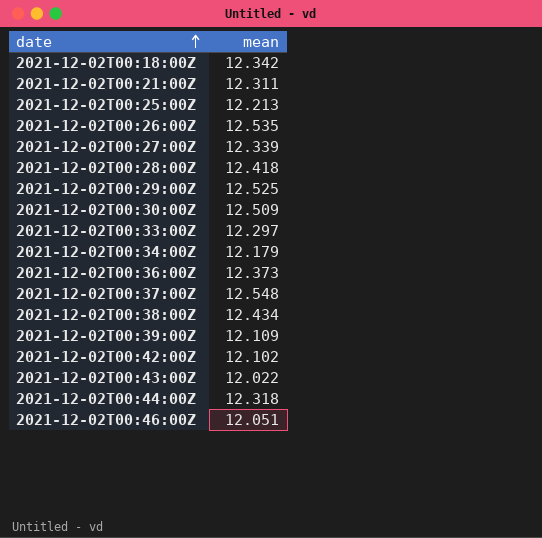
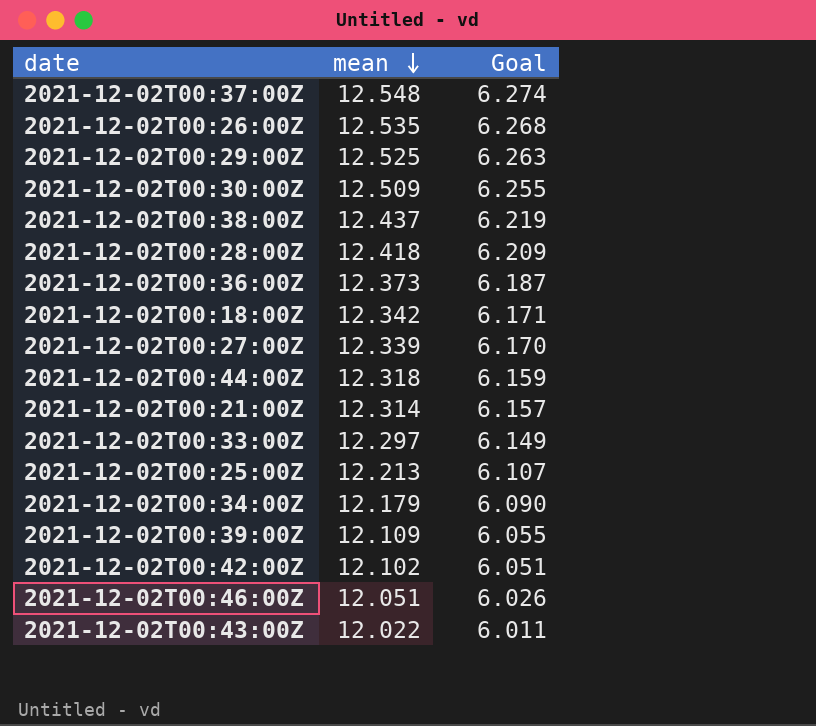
row order: date ascending -> mean descending
column Goal | formula: none -> [mean] * 0.5
2021-12-02T00:38:00Z | mean: 12.434 -> 12.437
2021-12-02T00:21:00Z | mean: 12.311 -> 12.314

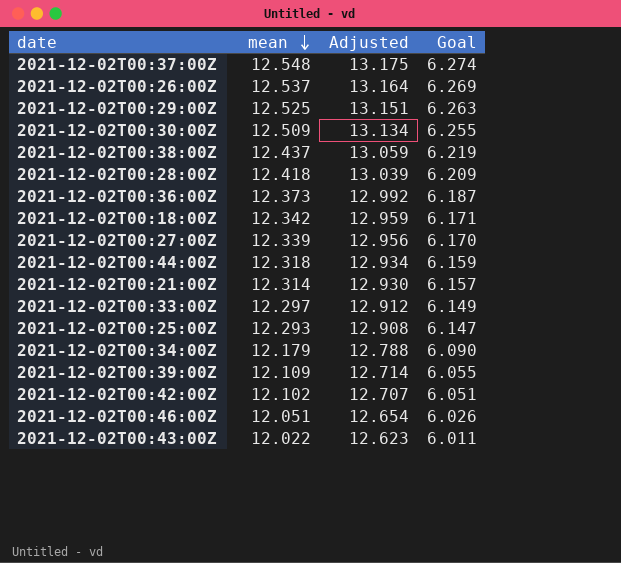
column Adjusted | formula: none -> [mean] * 1.05
2021-12-02T00:26:00Z | mean: 12.535 -> 12.537
2021-12-02T00:26:00Z | Goal: 6.268 -> 6.269
2021-12-02T00:25:00Z | mean: 12.213 -> 12.293
2021-12-02T00:25:00Z | Goal: 6.107 -> 6.147

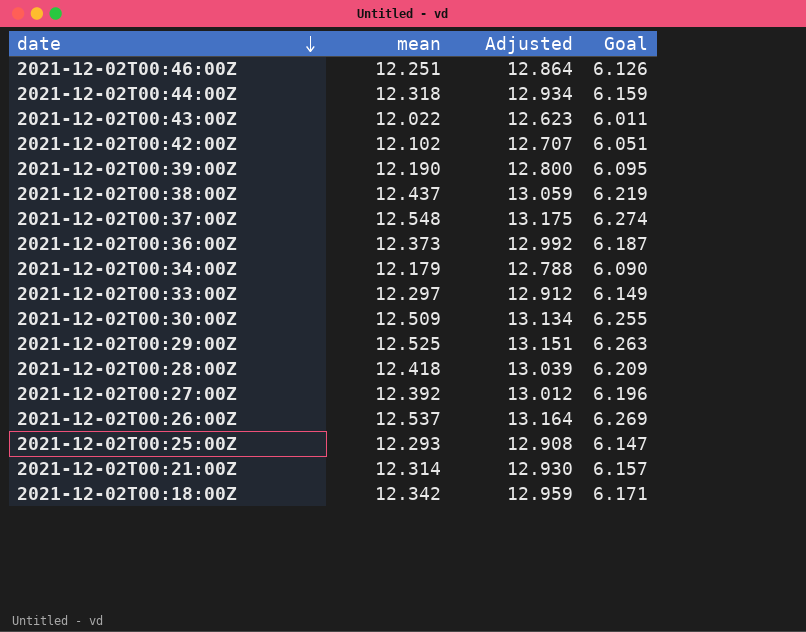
row order: mean descending -> date descending
2021-12-02T00:46:00Z | mean: 12.051 -> 12.251
2021-12-02T00:46:00Z | Adjusted: 12.654 -> 12.864
2021-12-02T00:46:00Z | Goal: 6.026 -> 6.126
2021-12-02T00:39:00Z | mean: 12.109 -> 12.190
2021-12-02T00:39:00Z | Adjusted: 12.714 -> 12.800
2021-12-02T00:39:00Z | Goal: 6.055 -> 6.095
2021-12-02T00:27:00Z | mean: 12.339 -> 12.392
2021-12-02T00:27:00Z | Adjusted: 12.956 -> 13.012
2021-12-02T00:27:00Z | Goal: 6.170 -> 6.196

